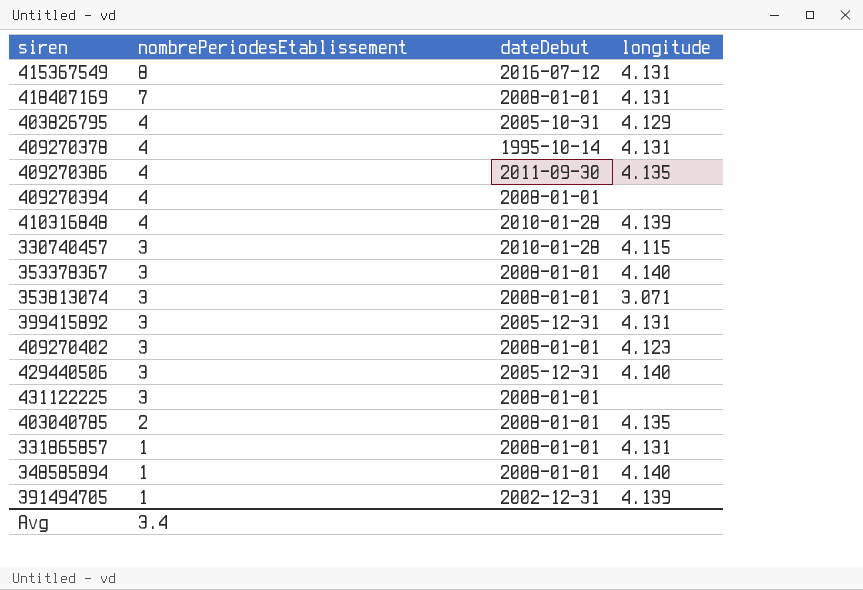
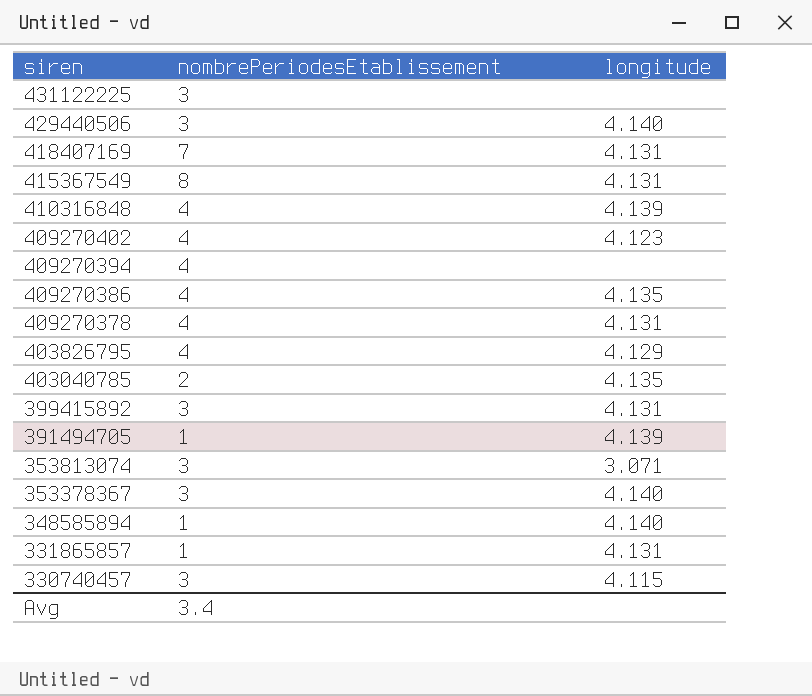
row order: nombrePeriodesEtablissement descending -> siren descending
column dateDebut | position: 3 -> none
409270402 | nombrePeriodesEtablissement: 3 -> 4

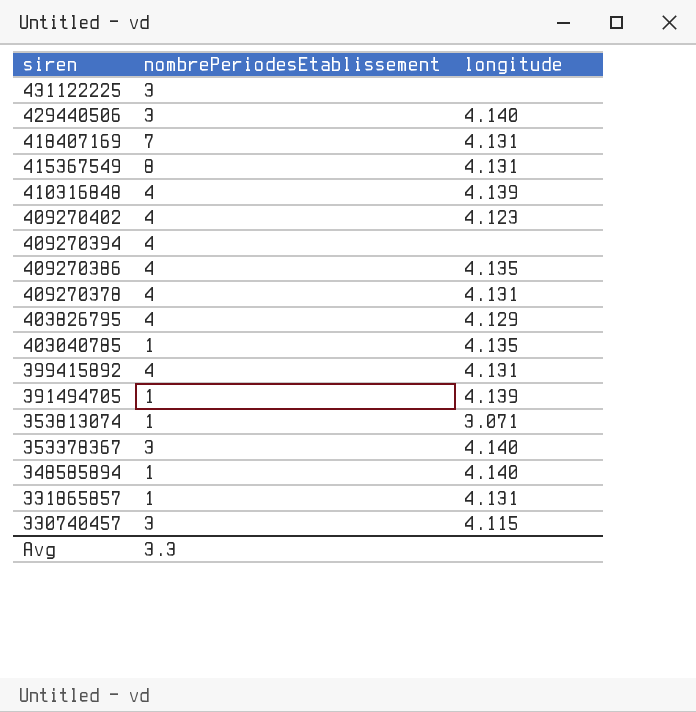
403040785 | nombrePeriodesEtablissement: 2 -> 1
399415892 | nombrePeriodesEtablissement: 3 -> 4
353813074 | nombrePeriodesEtablissement: 3 -> 1
Avg | nombrePeriodesEtablissement: 3.4 -> 3.3

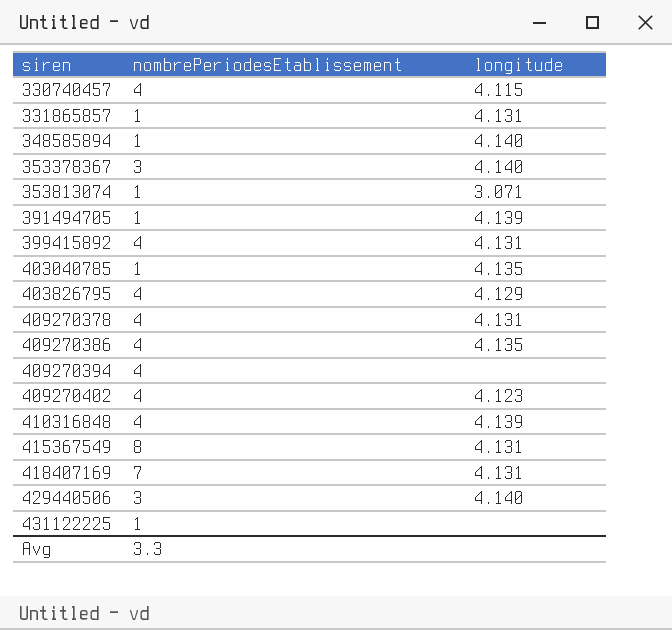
row order: siren descending -> siren ascending
330740457 | nombrePeriodesEtablissement: 3 -> 4
431122225 | nombrePeriodesEtablissement: 3 -> 1

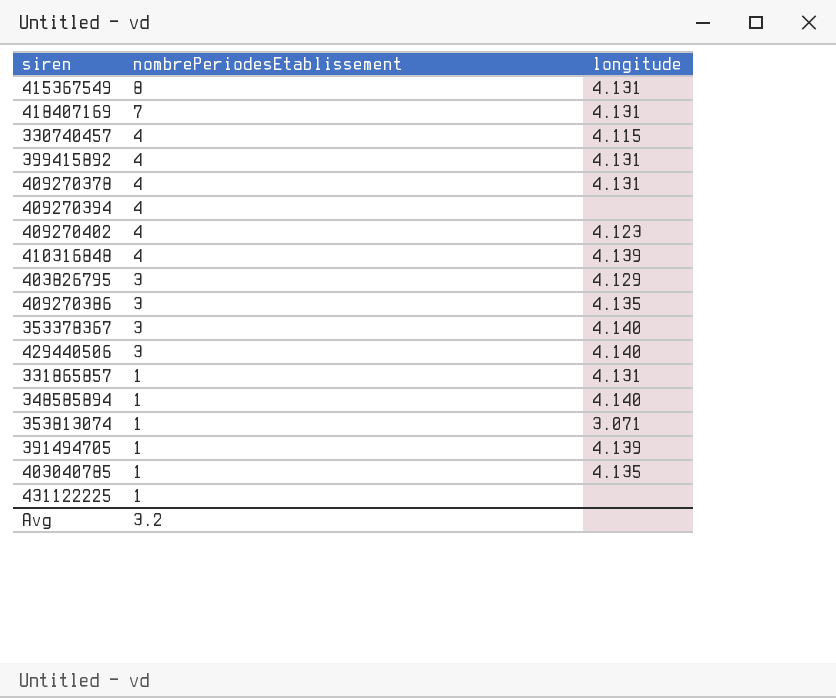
row order: siren ascending -> nombrePeriodesEtablissement descending
403826795 | nombrePeriodesEtablissement: 4 -> 3
409270386 | nombrePeriodesEtablissement: 4 -> 3
Avg | nombrePeriodesEtablissement: 3.3 -> 3.2

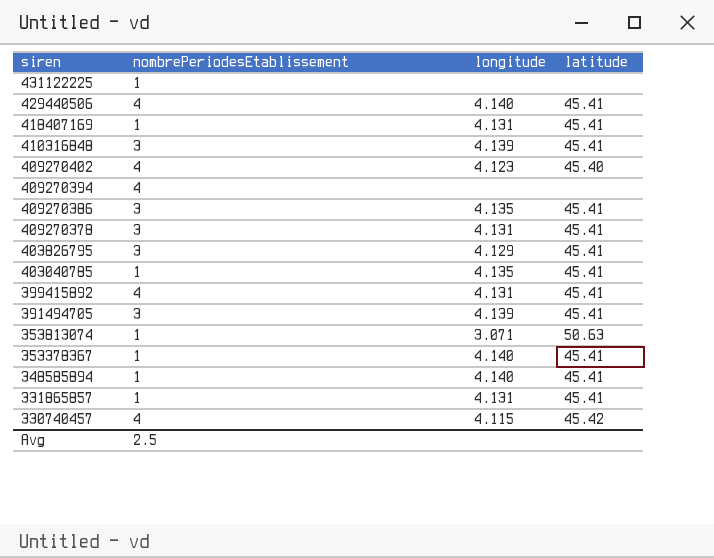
row order: nombrePeriodesEtablissement descending -> siren descending
column latitude | position: none -> 4
row 415367549: 8 | 4.131 -> none
429440506 | nombrePeriodesEtablissement: 3 -> 4
418407169 | nombrePeriodesEtablissement: 7 -> 1
410316848 | nombrePeriodesEtablissement: 4 -> 3
409270378 | nombrePeriodesEtablissement: 4 -> 3
391494705 | nombrePeriodesEtablissement: 1 -> 3
353378367 | nombrePeriodesEtablissement: 3 -> 1
Avg | nombrePeriodesEtablissement: 3.2 -> 2.5

